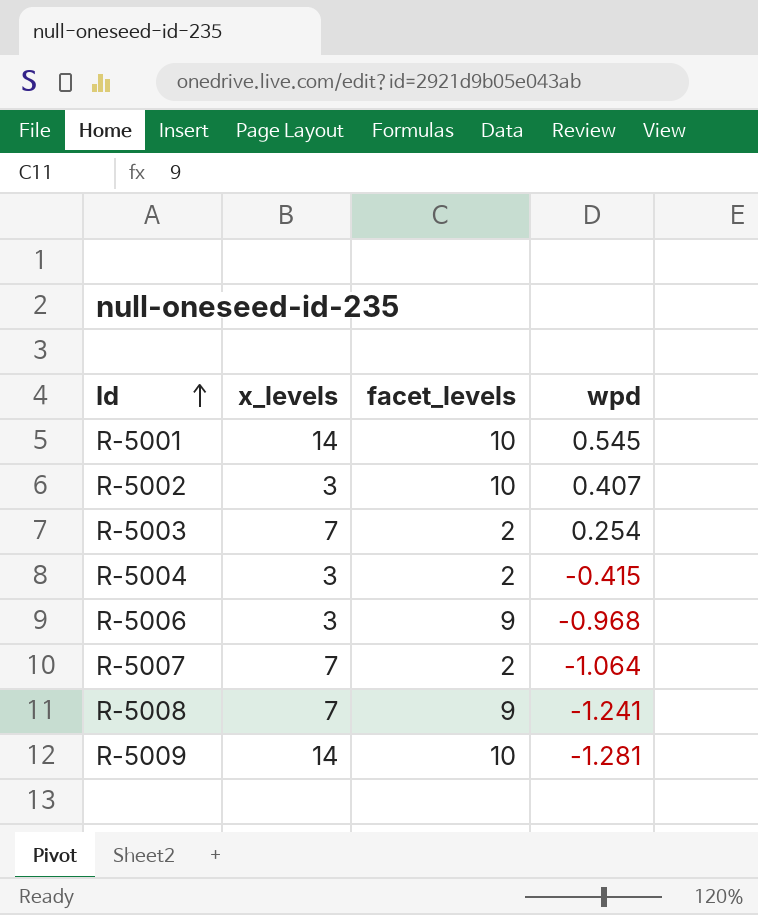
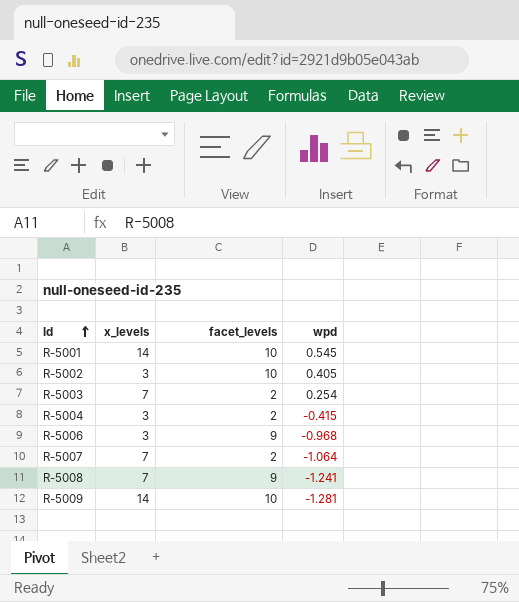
R-5002 | wpd: 0.407 -> 0.405

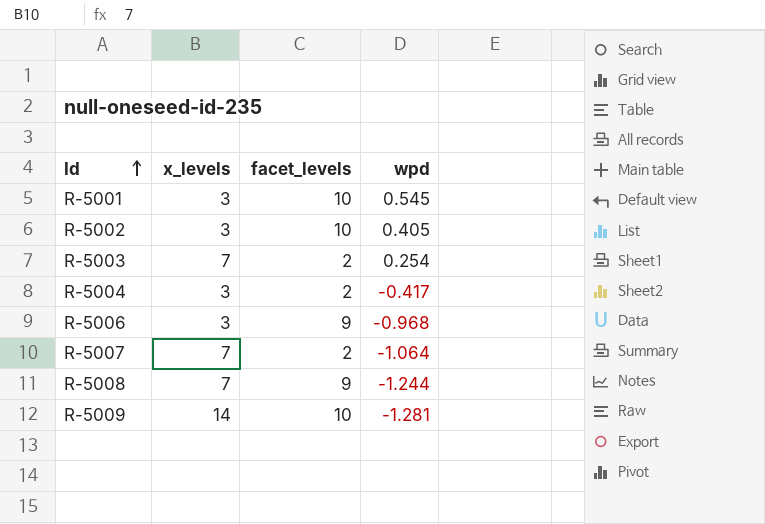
R-5001 | x_levels: 14 -> 3
R-5004 | wpd: -0.415 -> -0.417
R-5008 | wpd: -1.241 -> -1.244

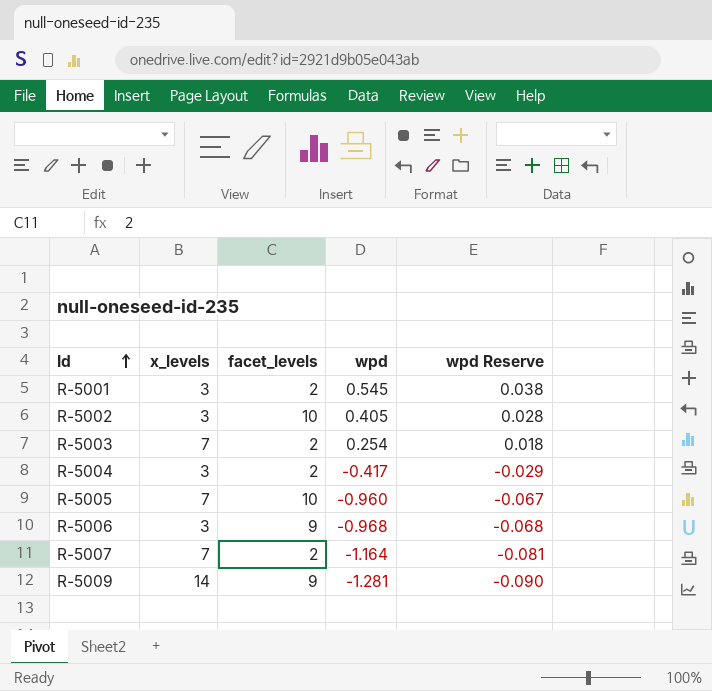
column wpd Reserve | formula: none -> [wpd] * 0.07
row R-5008: 7 | 9 | -1.244 -> none
R-5001 | facet_levels: 10 -> 2
row R-5005: none -> 7 | 10 | -0.960 | -0.067
R-5007 | wpd: -1.064 -> -1.164
R-5009 | facet_levels: 10 -> 9

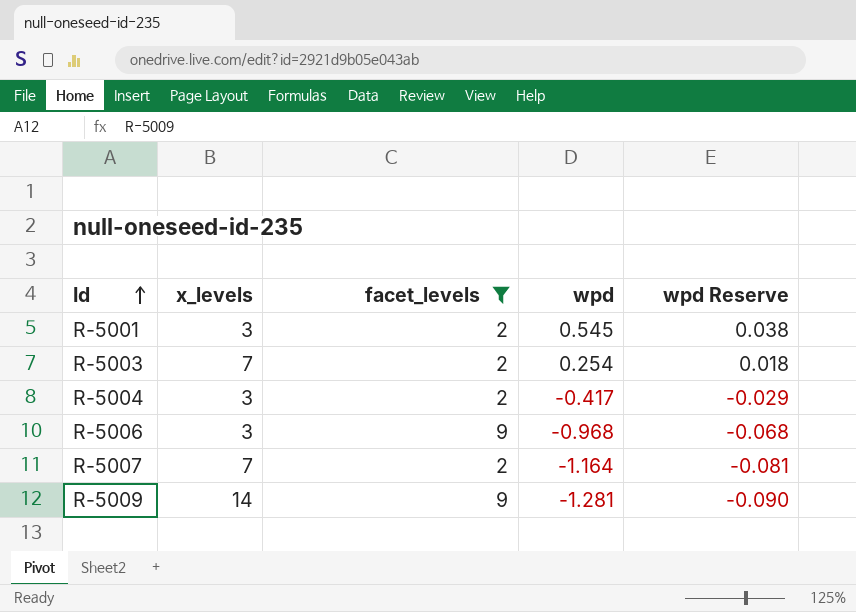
filter: none -> facet_levels != 10

